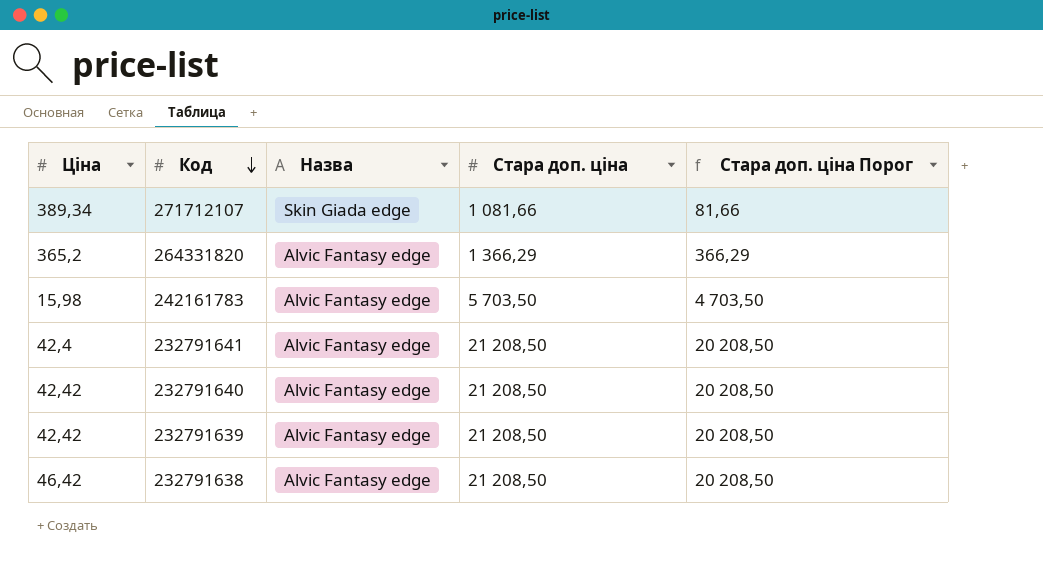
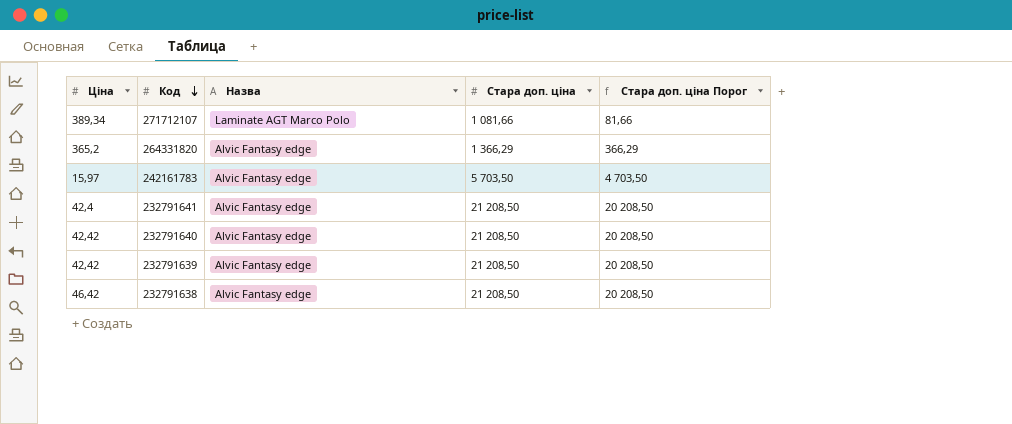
271712107 | Назва: Skin Giada edge -> Laminate AGT Marco Polo
242161783 | Ціна: 15,98 -> 15,97

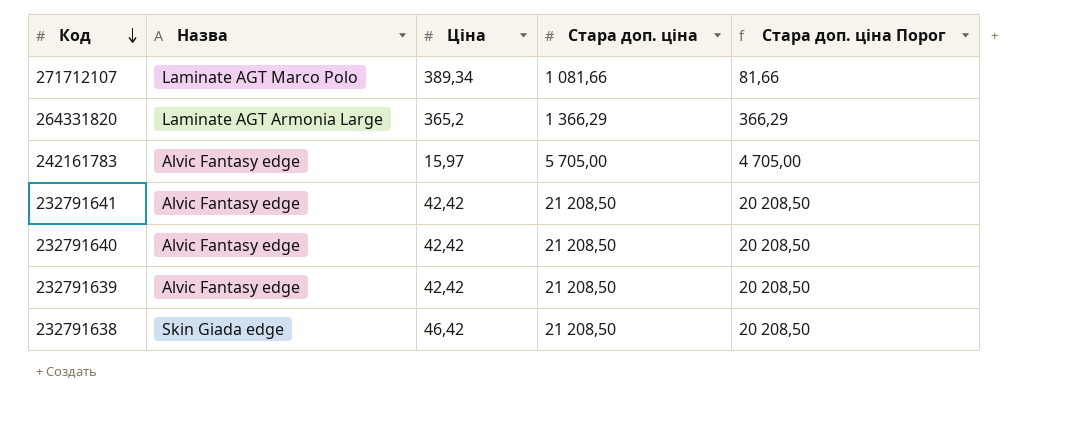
column Ціна | position: 1 -> 3
264331820 | Назва: Alvic Fantasy edge -> Laminate AGT Armonia Large
242161783 | Стара доп. ціна: 5 703,50 -> 5 705,00
242161783 | Стара доп. ціна Порог: 4 703,50 -> 4 705,00
232791641 | Ціна: 42,4 -> 42,42
232791638 | Назва: Alvic Fantasy edge -> Skin Giada edge

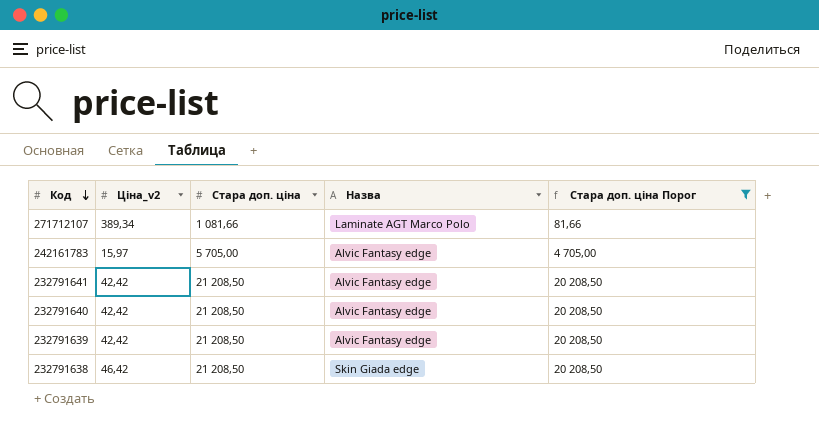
filter: none -> Стара доп. ціна Порог != 366,29
column name: Ціна -> Ціна_v2
column Назва | position: 2 -> 4

